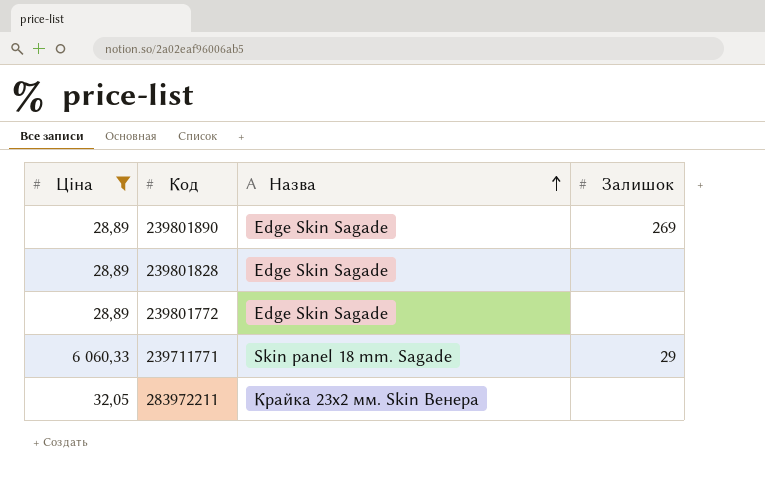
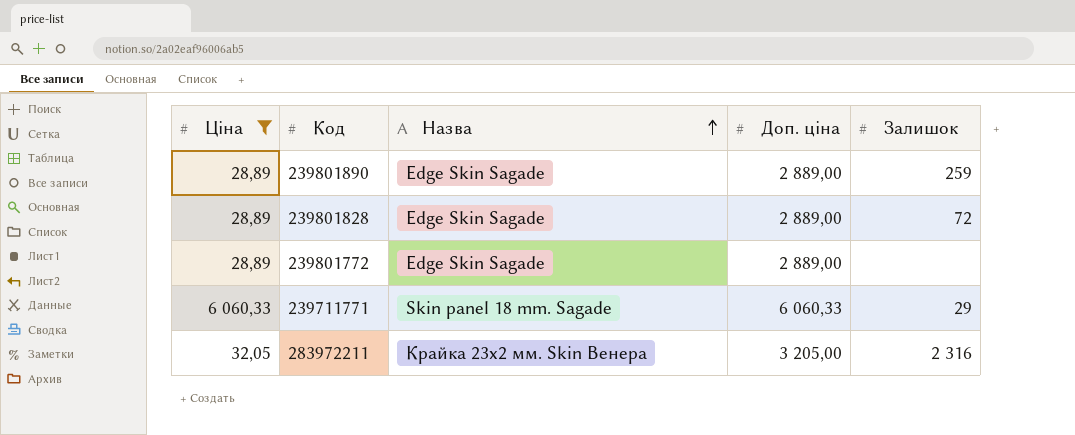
column Доп. ціна | position: none -> 4
239801890 | Залишок: 269 -> 259
239801828 | Залишок: none -> 72
283972211 | Залишок: none -> 2 316

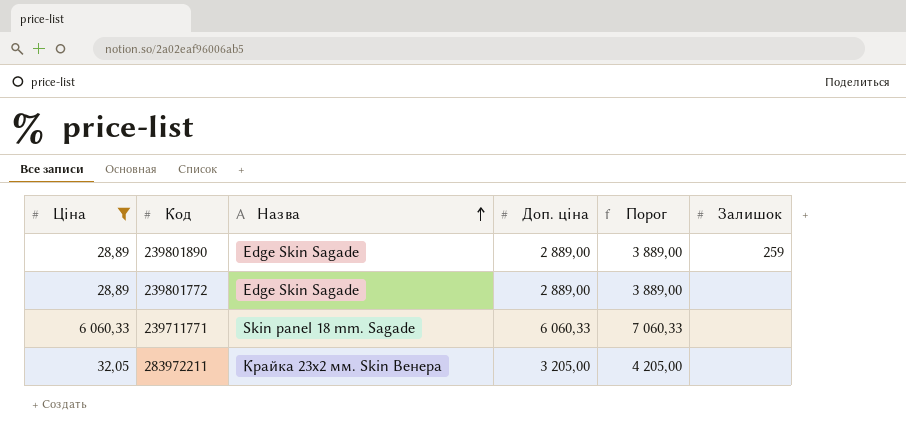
column Порог | formula: none -> [Доп. ціна] + 1000
row 239801828: 28,89 | Edge Skin Sagade | 2 889,00 | 72 -> none
239711771 | Залишок: 29 -> none
283972211 | Залишок: 2 316 -> none

